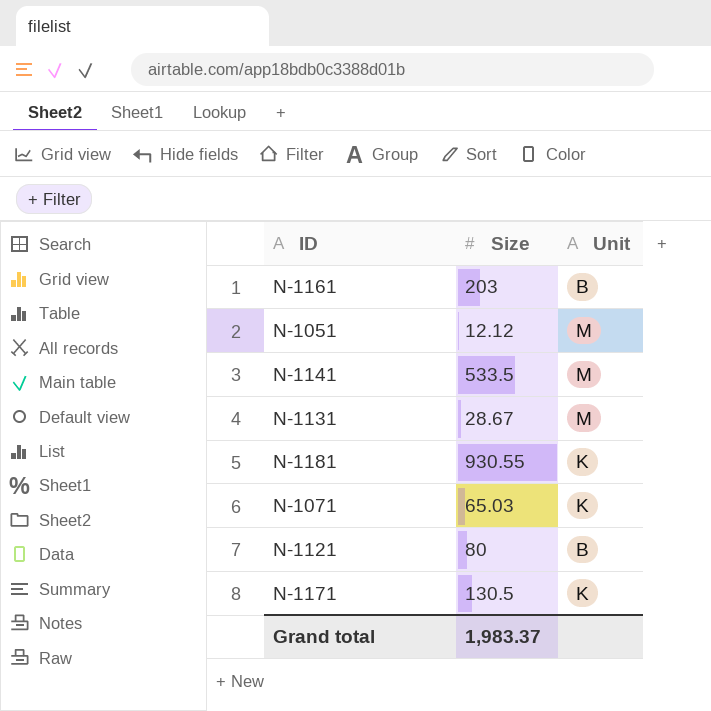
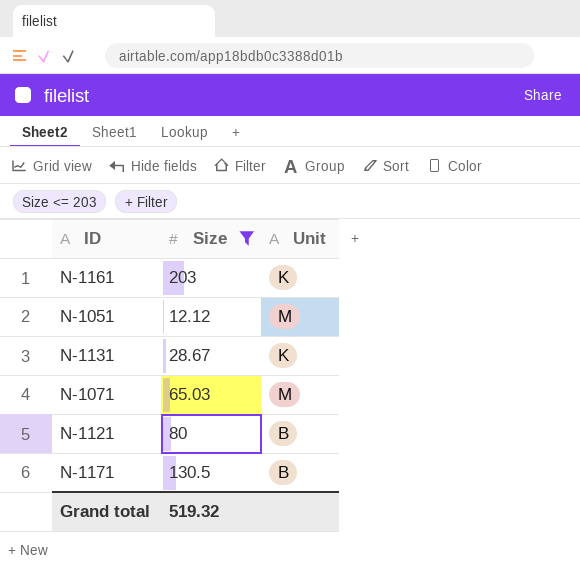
filter: none -> Size <= 203
N-1161 | Unit: B -> K
N-1131 | Unit: M -> K
N-1071 | Unit: K -> M
N-1171 | Unit: K -> B
Grand total | Size: 1,983.37 -> 519.32

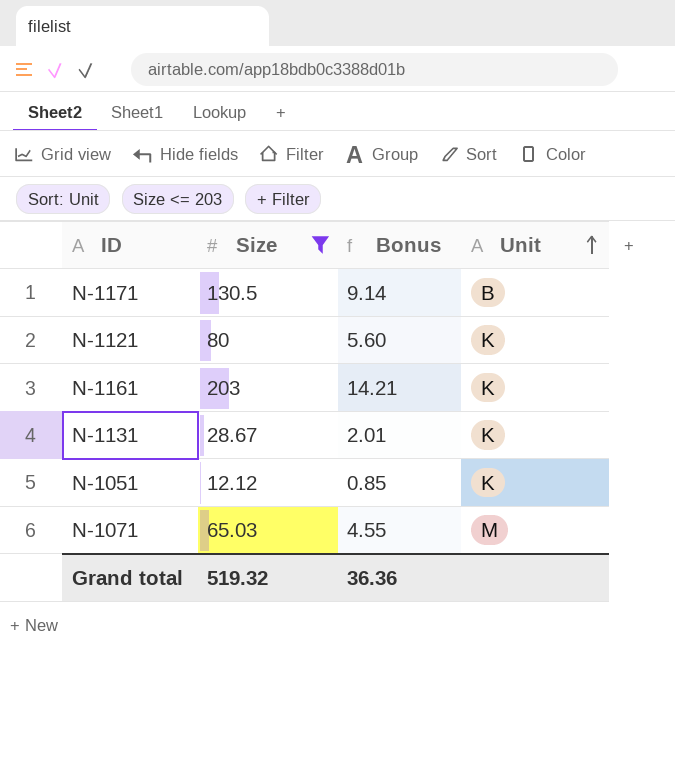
row order: none -> Unit ascending
column Bonus | formula: none -> [Size] * 0.07
N-1121 | Unit: B -> K
N-1051 | Unit: M -> K

